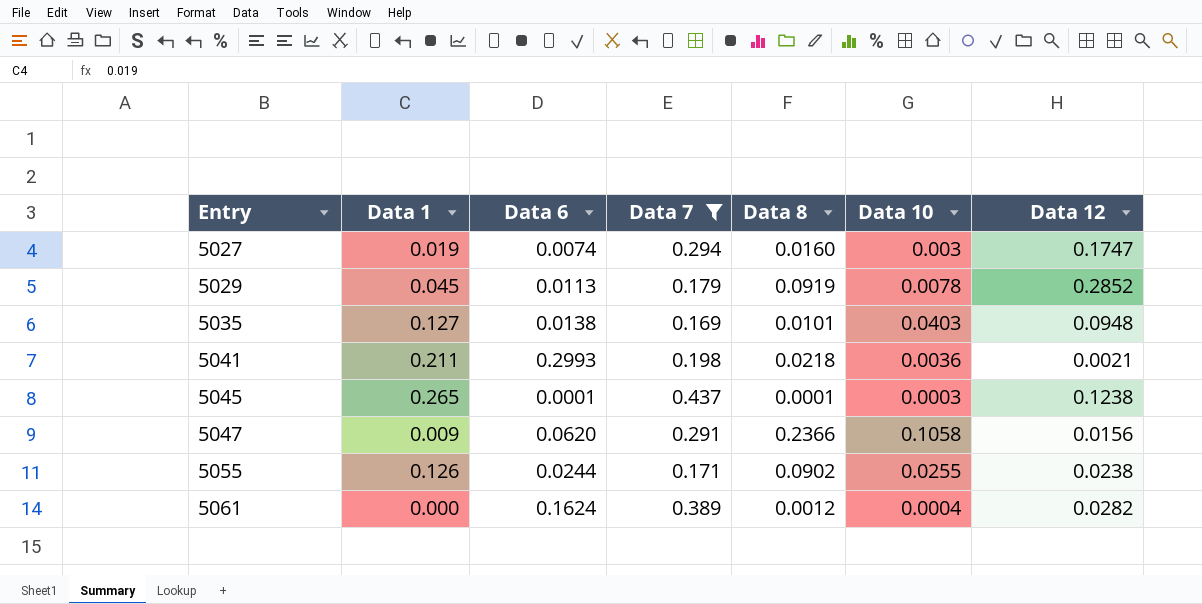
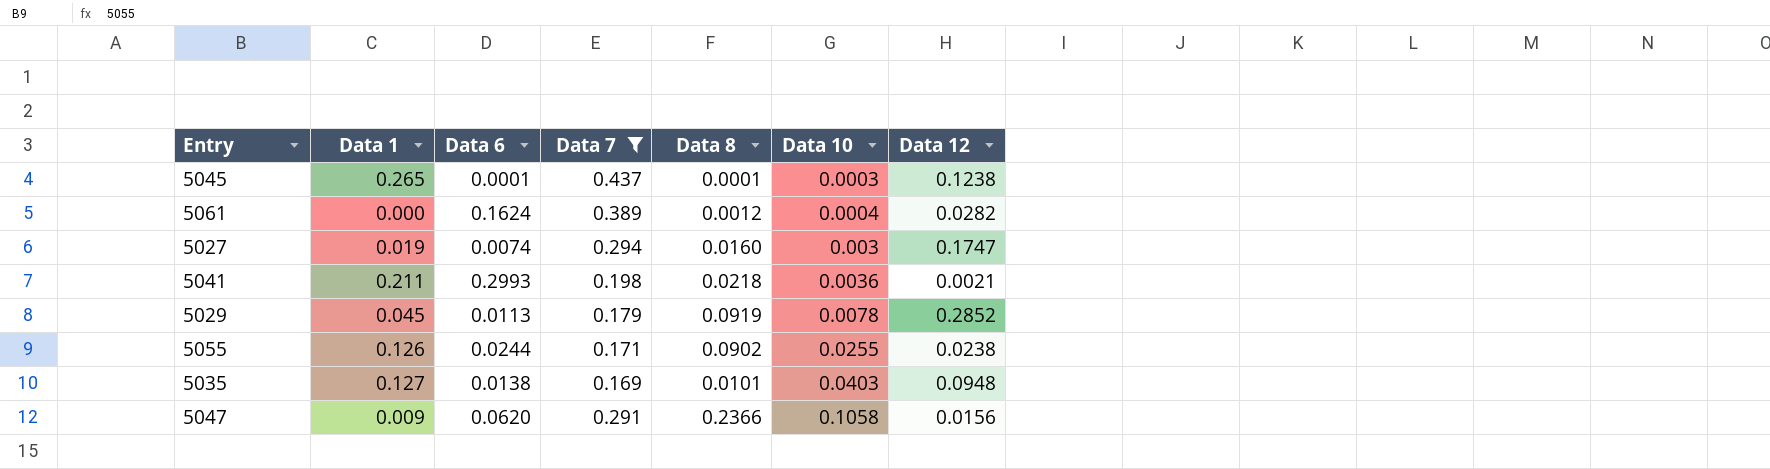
row order: Entry ascending -> Data 10 ascending

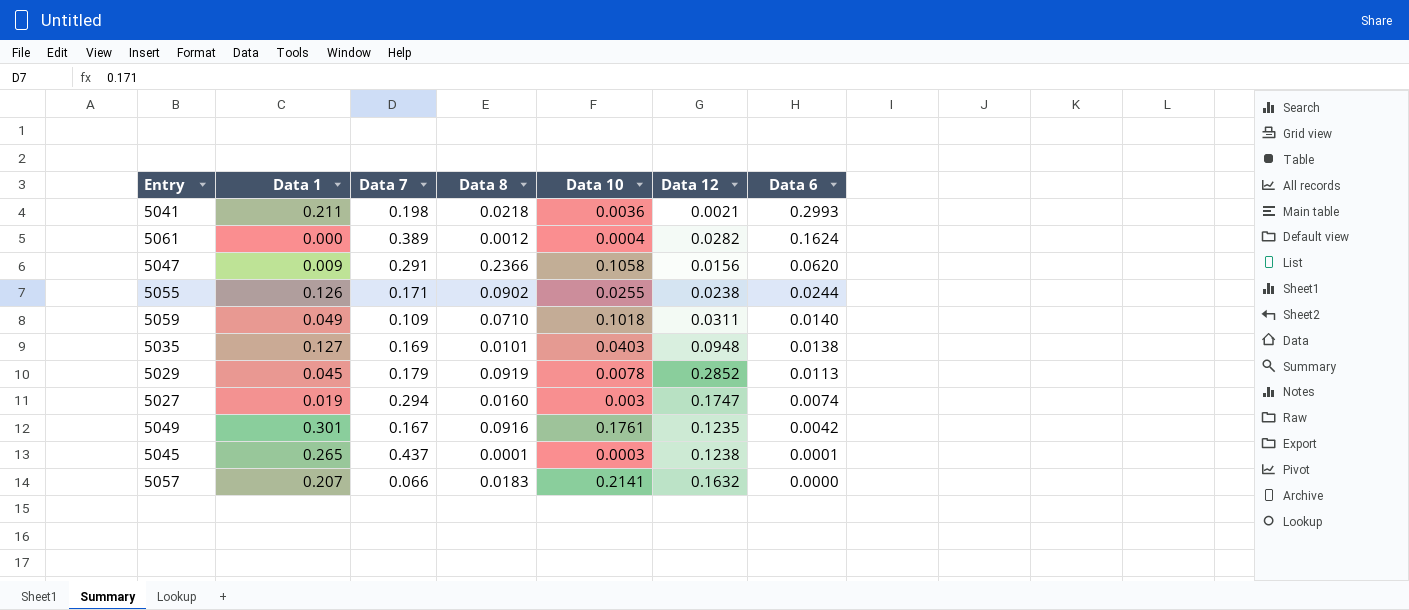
filter: Data 7 >= 0.169 -> none
row order: Data 10 ascending -> Data 6 descending
column Data 6 | position: 3 -> 7

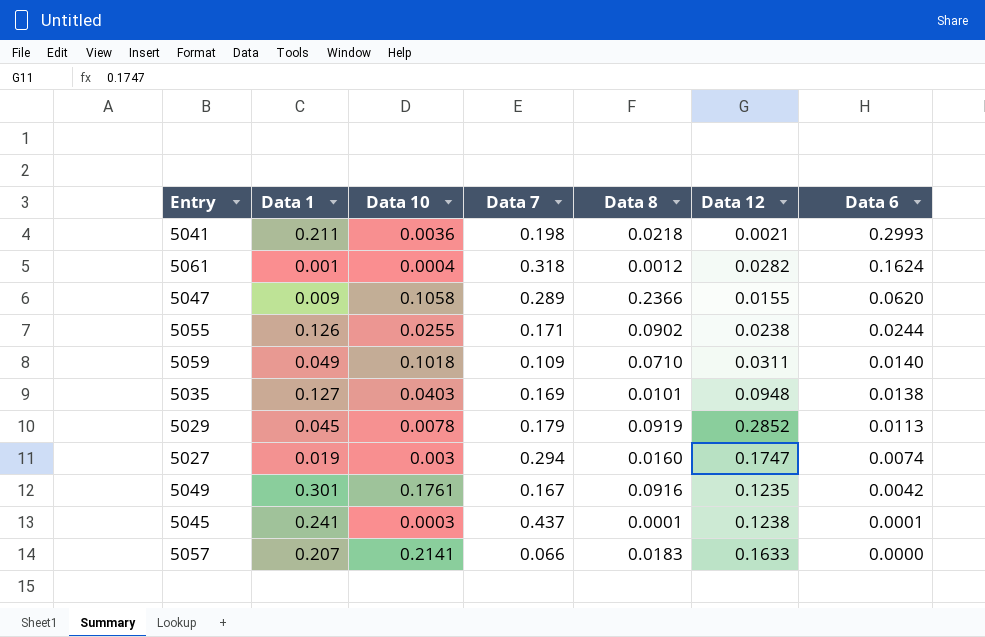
column Data 10 | position: 5 -> 3
5061 | Data 1: 0.000 -> 0.001
5061 | Data 7: 0.389 -> 0.318
5047 | Data 7: 0.291 -> 0.289
5047 | Data 12: 0.0156 -> 0.0155
5045 | Data 1: 0.265 -> 0.241
5057 | Data 12: 0.1632 -> 0.1633

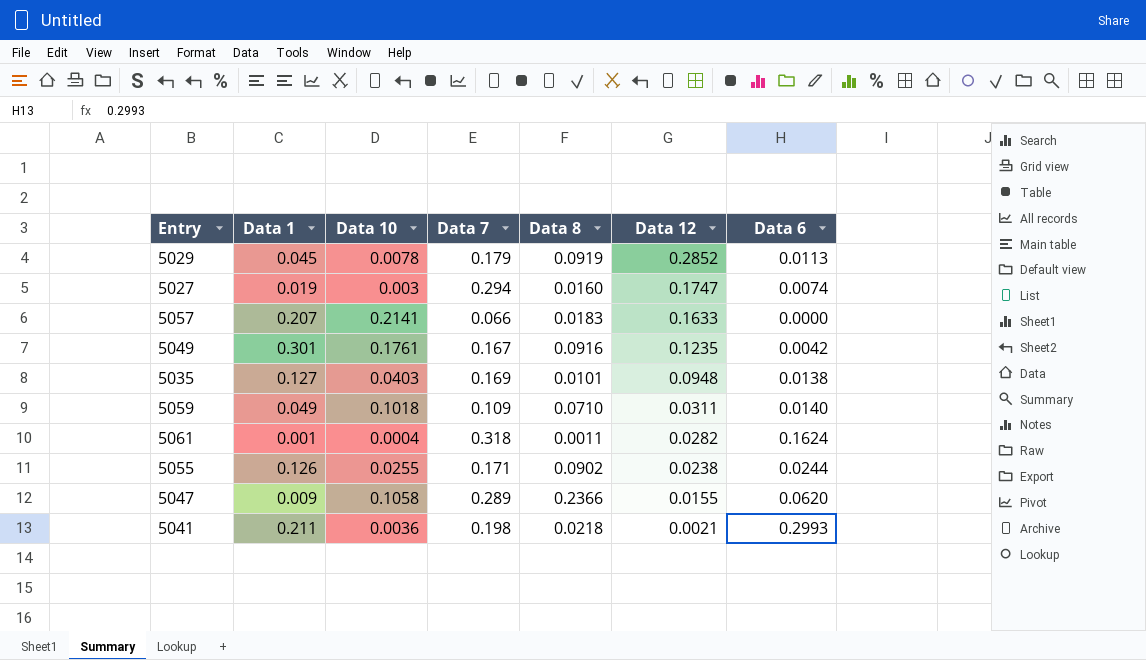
row order: Data 6 descending -> Data 12 descending
row 5045: 0.241 | 0.0003 | 0.437 | 0.0001 | 0.1238 | 0.0001 -> none
5061 | Data 8: 0.0012 -> 0.0011

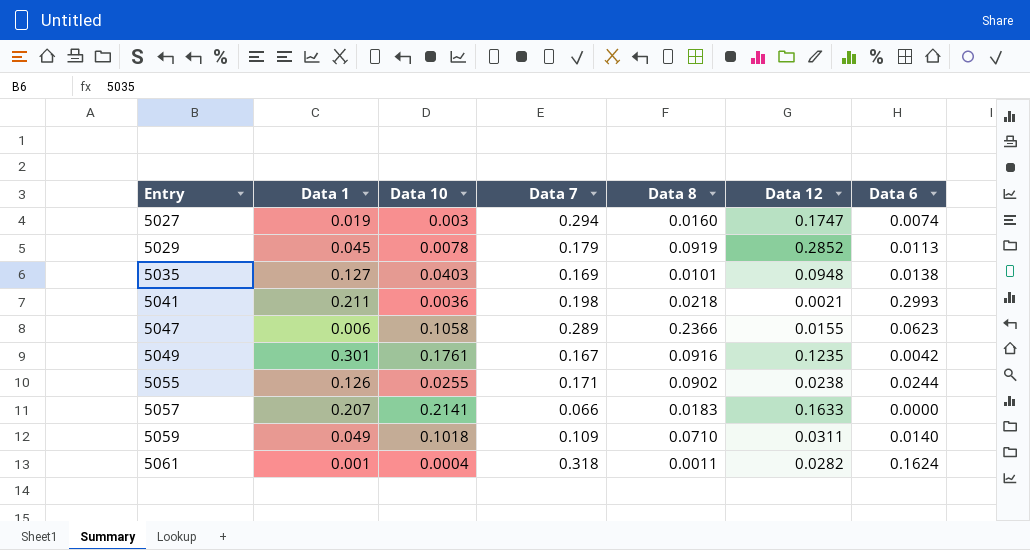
row order: Data 12 descending -> Entry ascending
5047 | Data 1: 0.009 -> 0.006
5047 | Data 6: 0.0620 -> 0.0623

